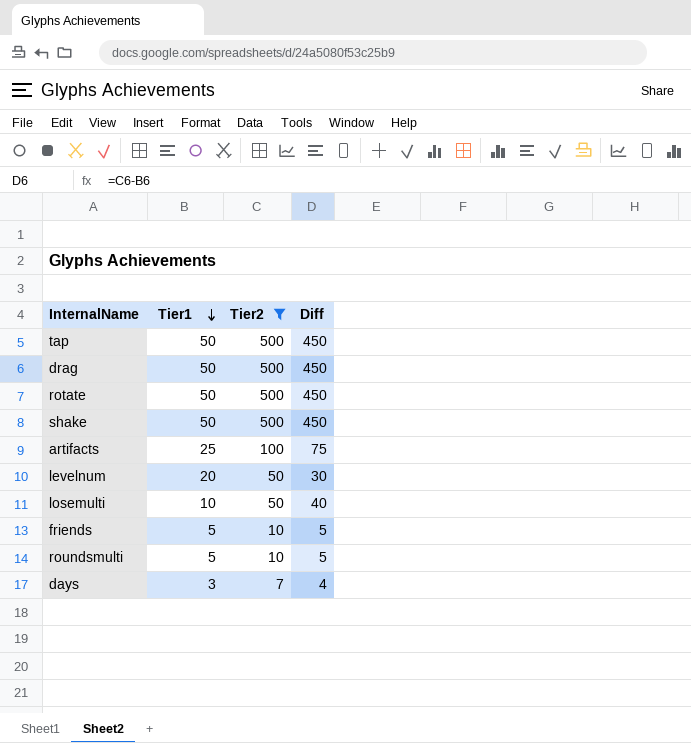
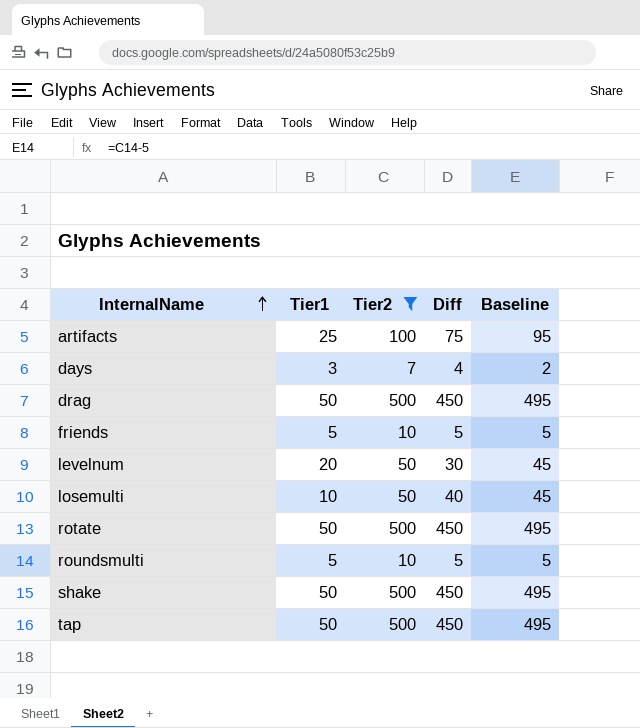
row order: Tier1 descending -> InternalName ascending
column Baseline | formula: none -> [Tier2] - 5

